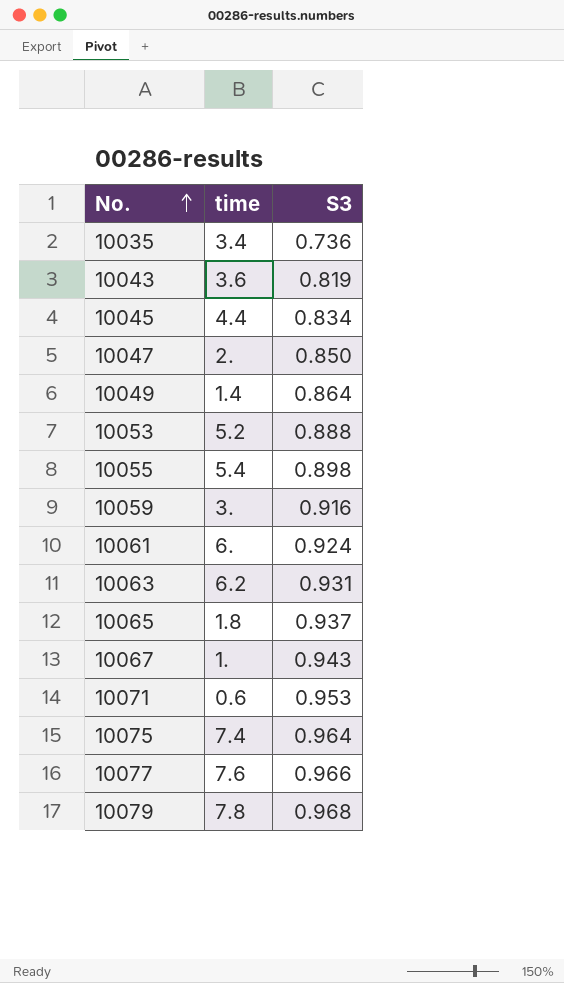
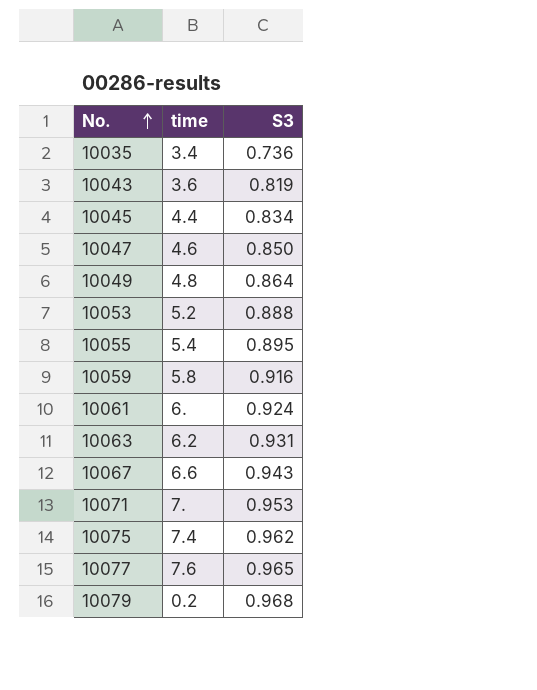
row 10065: 1.8 | 0.937 -> none
10047 | time: 2. -> 4.6
10049 | time: 1.4 -> 4.8
10055 | S3: 0.898 -> 0.895
10059 | time: 3. -> 5.8
10067 | time: 1. -> 6.6
10071 | time: 0.6 -> 7.
10075 | S3: 0.964 -> 0.962
10077 | S3: 0.966 -> 0.965
10079 | time: 7.8 -> 0.2

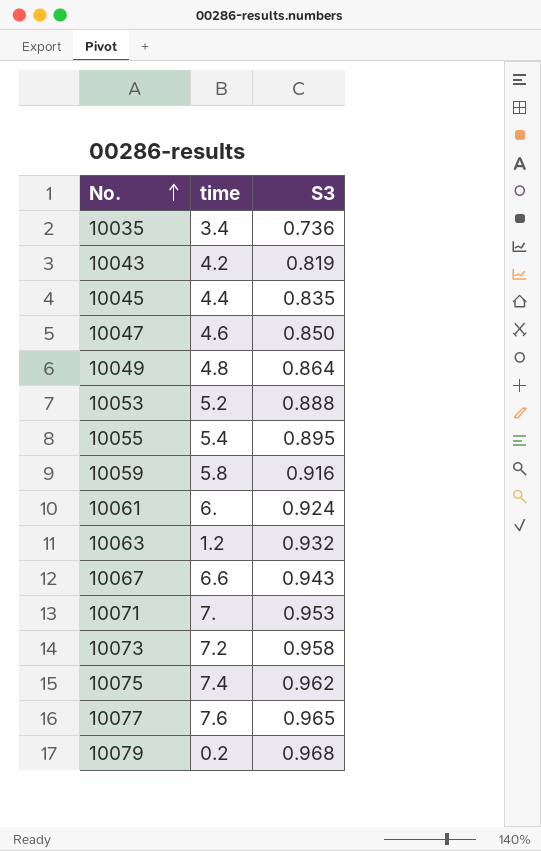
10043 | time: 3.6 -> 4.2
10045 | S3: 0.834 -> 0.835
10063 | time: 6.2 -> 1.2
10063 | S3: 0.931 -> 0.932
row 10073: none -> 7.2 | 0.958

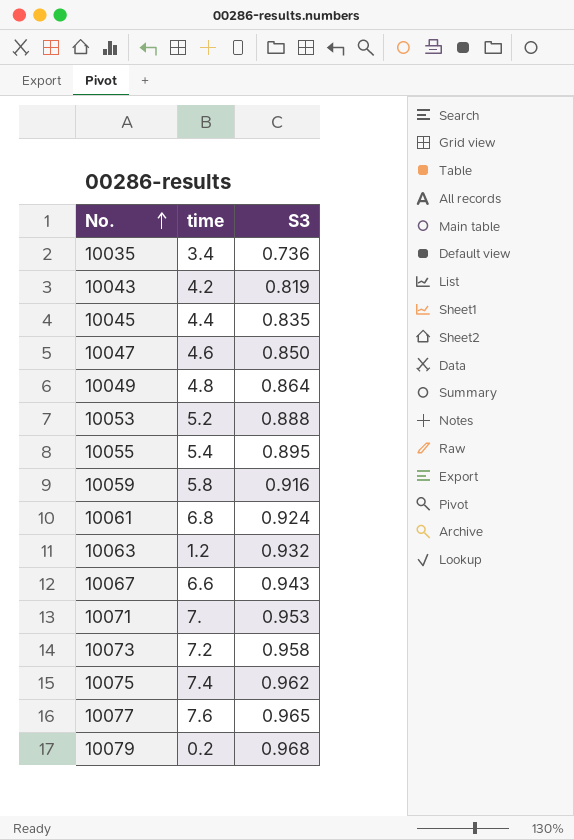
10061 | time: 6. -> 6.8

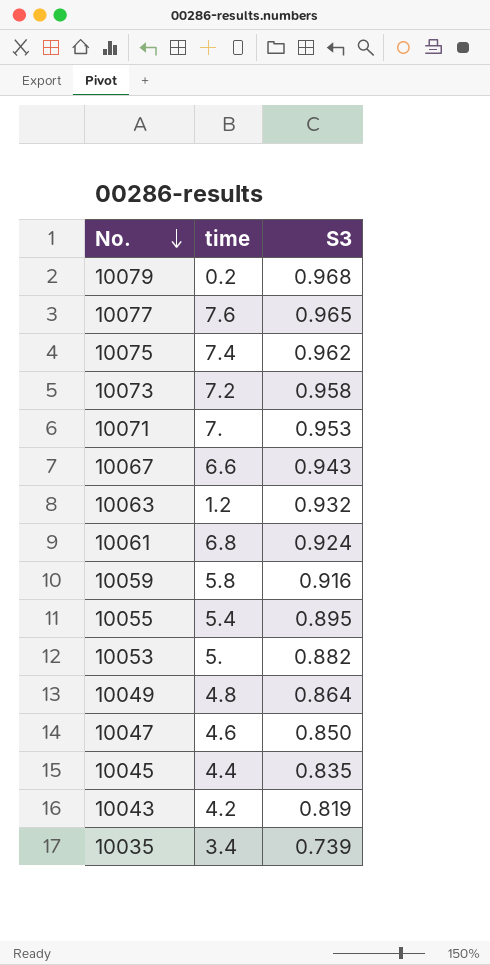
row order: No. ascending -> No. descending
10053 | time: 5.2 -> 5.
10053 | S3: 0.888 -> 0.882
10035 | S3: 0.736 -> 0.739

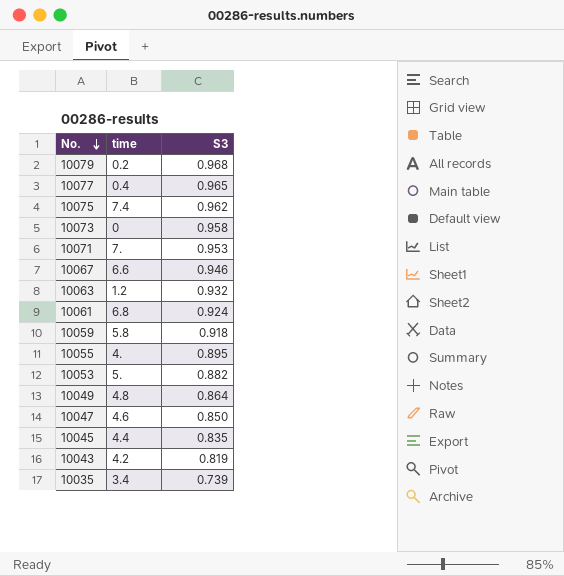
10077 | time: 7.6 -> 0.4
10073 | time: 7.2 -> 0
10067 | S3: 0.943 -> 0.946
10059 | S3: 0.916 -> 0.918
10055 | time: 5.4 -> 4.

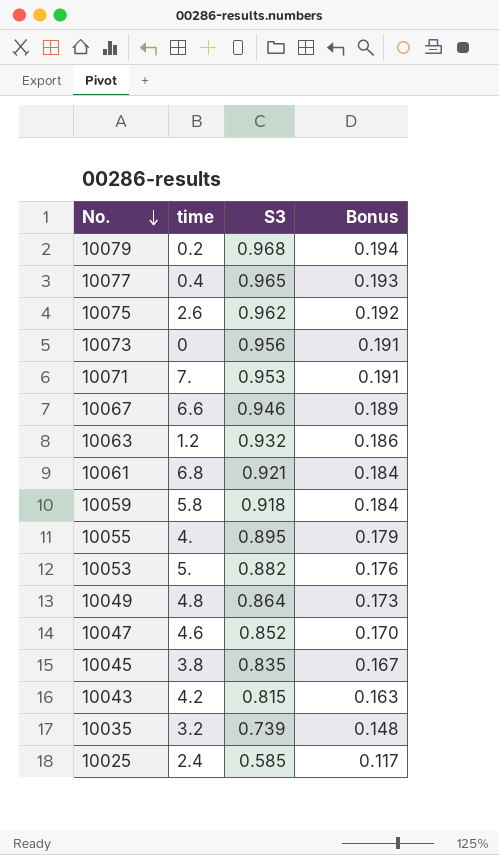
column Bonus | formula: none -> [S3] * 0.2
10075 | time: 7.4 -> 2.6
10073 | S3: 0.958 -> 0.956
10061 | S3: 0.924 -> 0.921
10047 | S3: 0.850 -> 0.852
10045 | time: 4.4 -> 3.8
10043 | S3: 0.819 -> 0.815
10035 | time: 3.4 -> 3.2
row 10025: none -> 2.4 | 0.585 | 0.117

